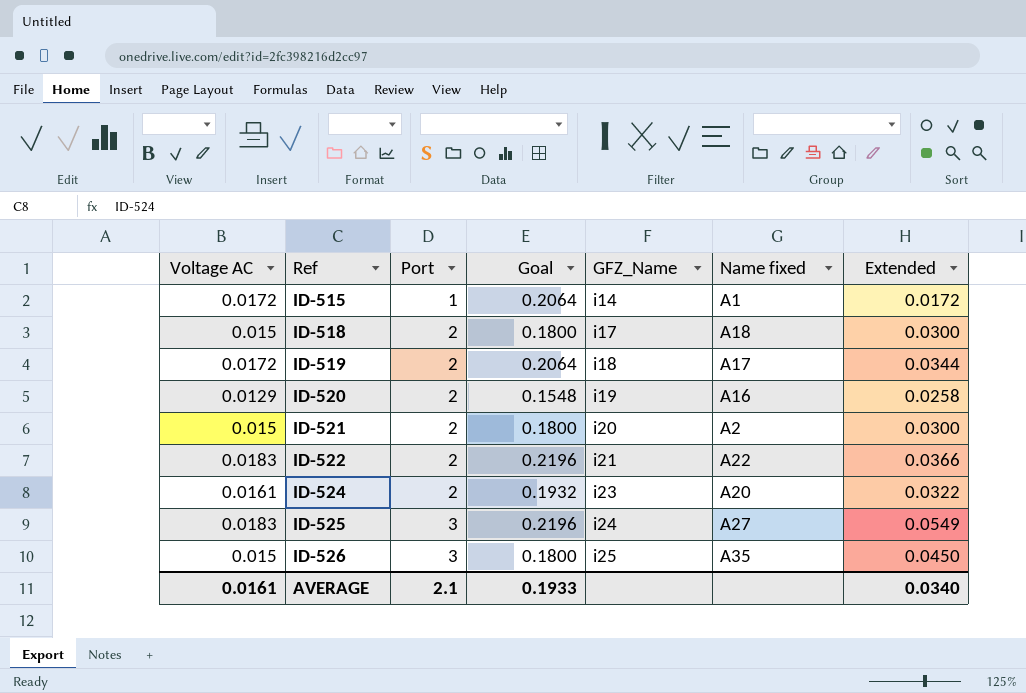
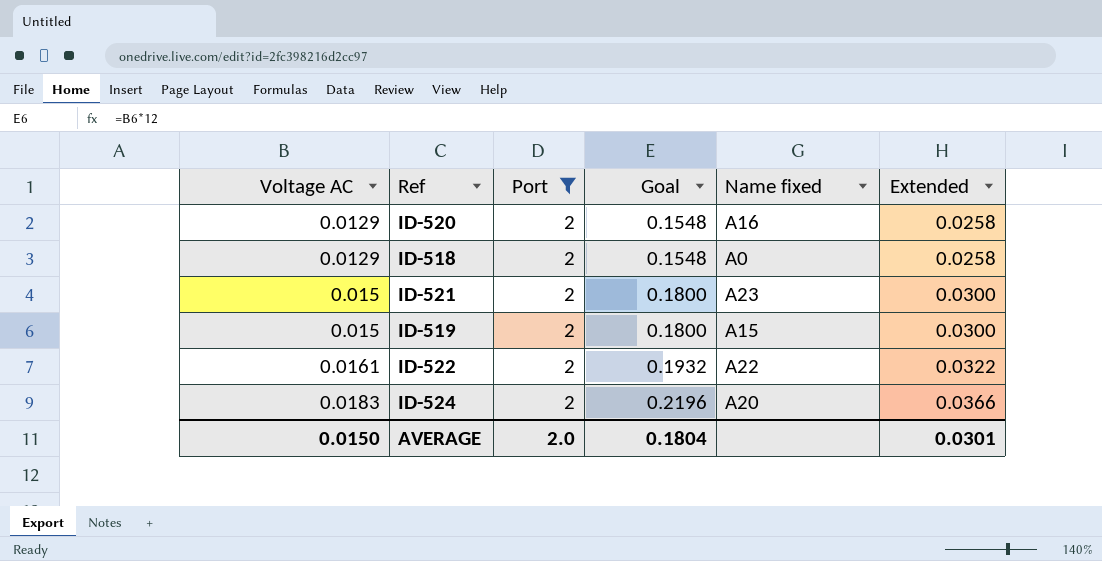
filter: none -> Port = 2
row order: Ref ascending -> Voltage AC ascending
column GFZ_Name | position: 5 -> none
ID-518 | Voltage AC: 0.015 -> 0.0129
ID-518 | Goal: 0.1800 -> 0.1548
ID-518 | Name fixed: A18 -> A0
ID-518 | Extended: 0.0300 -> 0.0258
ID-521 | Name fixed: A2 -> A23
ID-519 | Voltage AC: 0.0172 -> 0.015
ID-519 | Goal: 0.2064 -> 0.1800
ID-519 | Name fixed: A17 -> A15
ID-519 | Extended: 0.0344 -> 0.0300
ID-522 | Voltage AC: 0.0183 -> 0.0161
ID-522 | Goal: 0.2196 -> 0.1932
ID-522 | Extended: 0.0366 -> 0.0322
ID-524 | Voltage AC: 0.0161 -> 0.0183
ID-524 | Goal: 0.1932 -> 0.2196
ID-524 | Extended: 0.0322 -> 0.0366
AVERAGE | Voltage AC: 0.0161 -> 0.0150
AVERAGE | Port: 2.1 -> 2.0
AVERAGE | Goal: 0.1933 -> 0.1804
AVERAGE | Extended: 0.0340 -> 0.0301

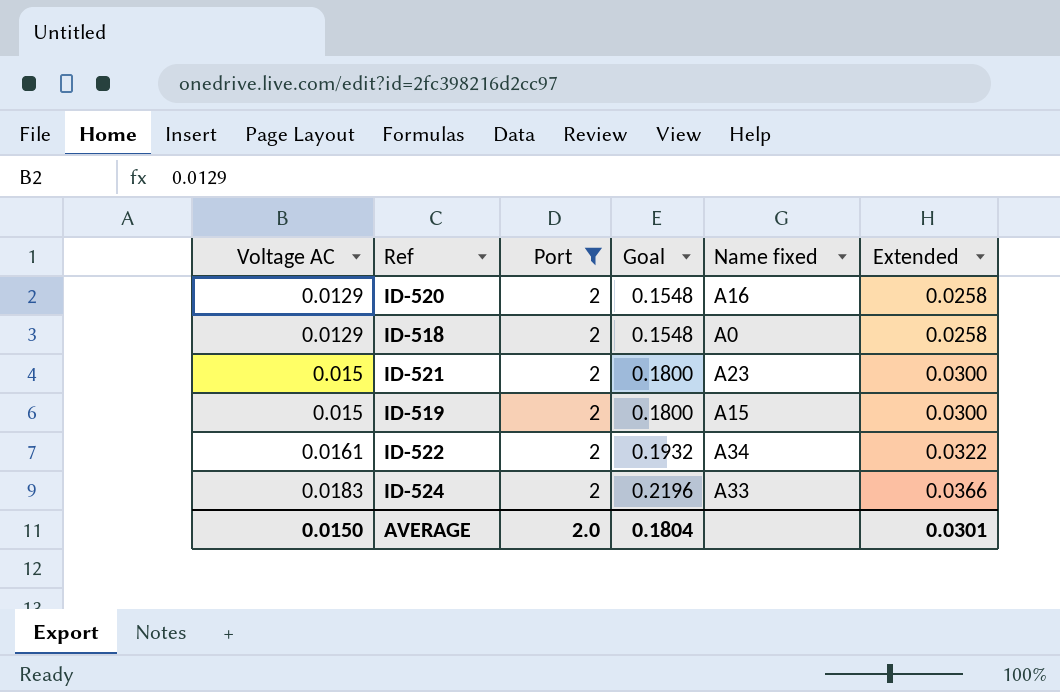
ID-522 | Name fixed: A22 -> A34
ID-524 | Name fixed: A20 -> A33

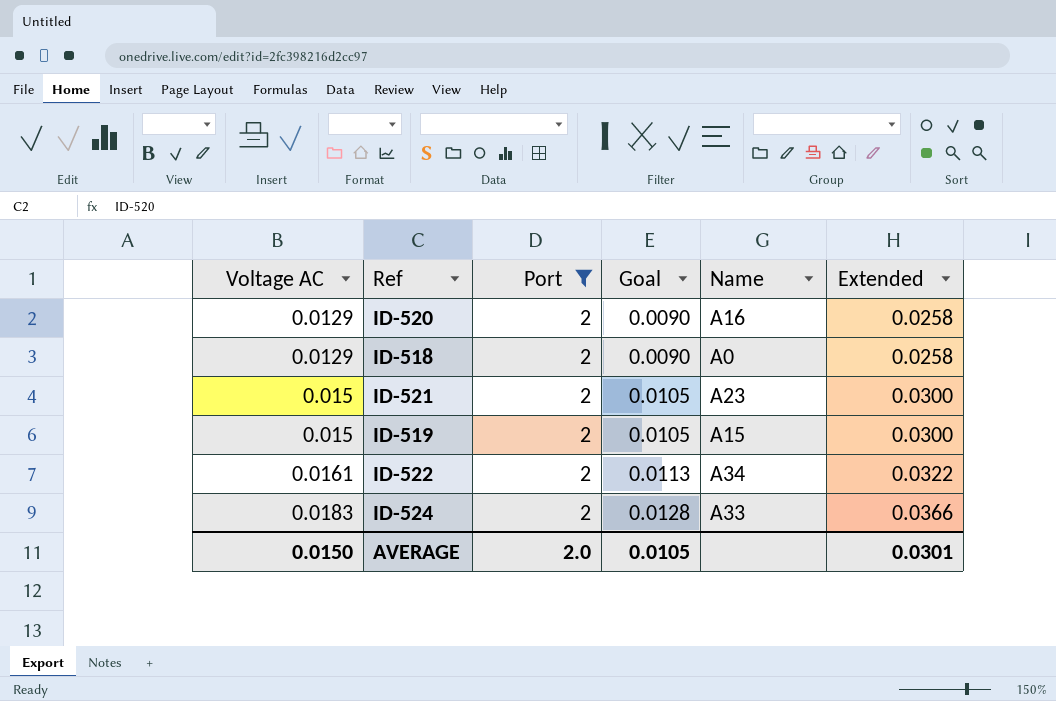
column Goal | formula: [Voltage AC] * 12 -> [Voltage AC] * 0.7
column name: Name fixed -> Name
AVERAGE | Goal: 0.1804 -> 0.0105

